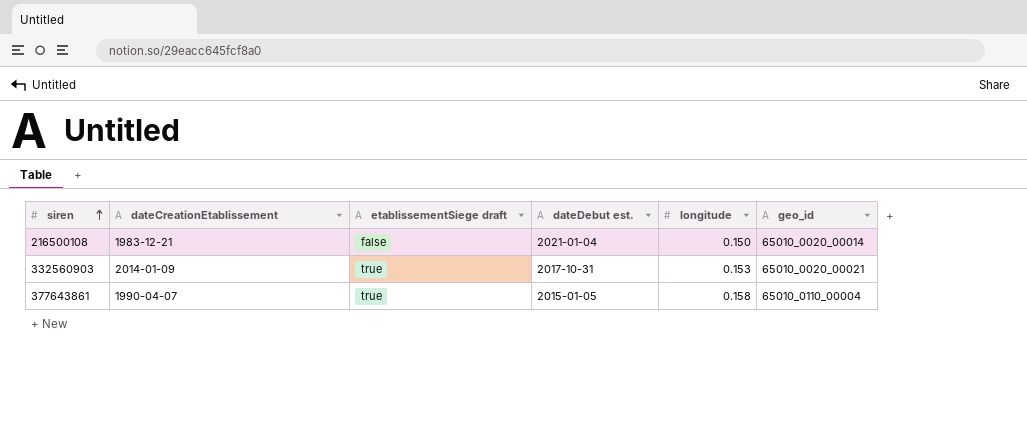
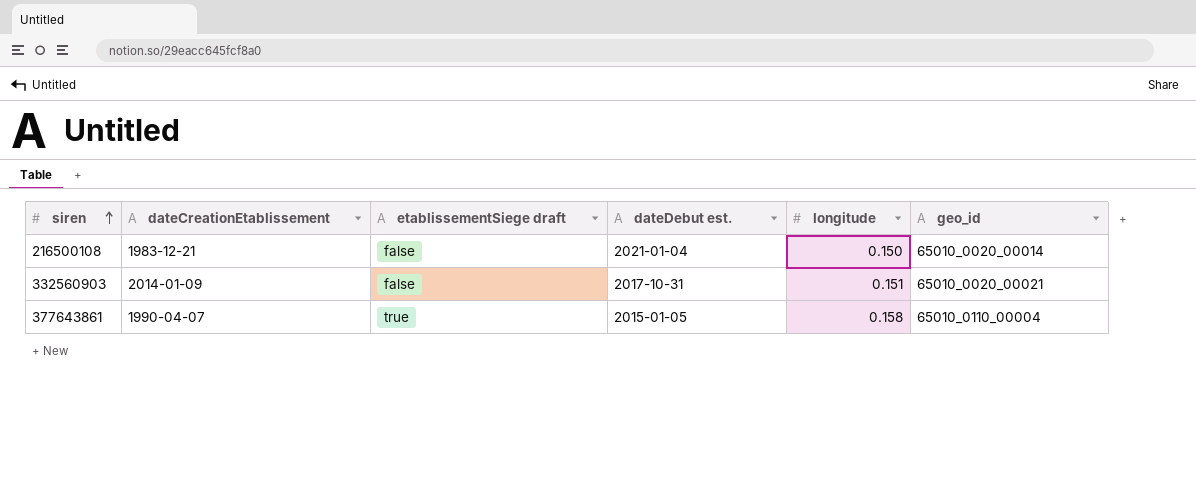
332560903 | etablissementSiege draft: true -> false
332560903 | longitude: 0.153 -> 0.151

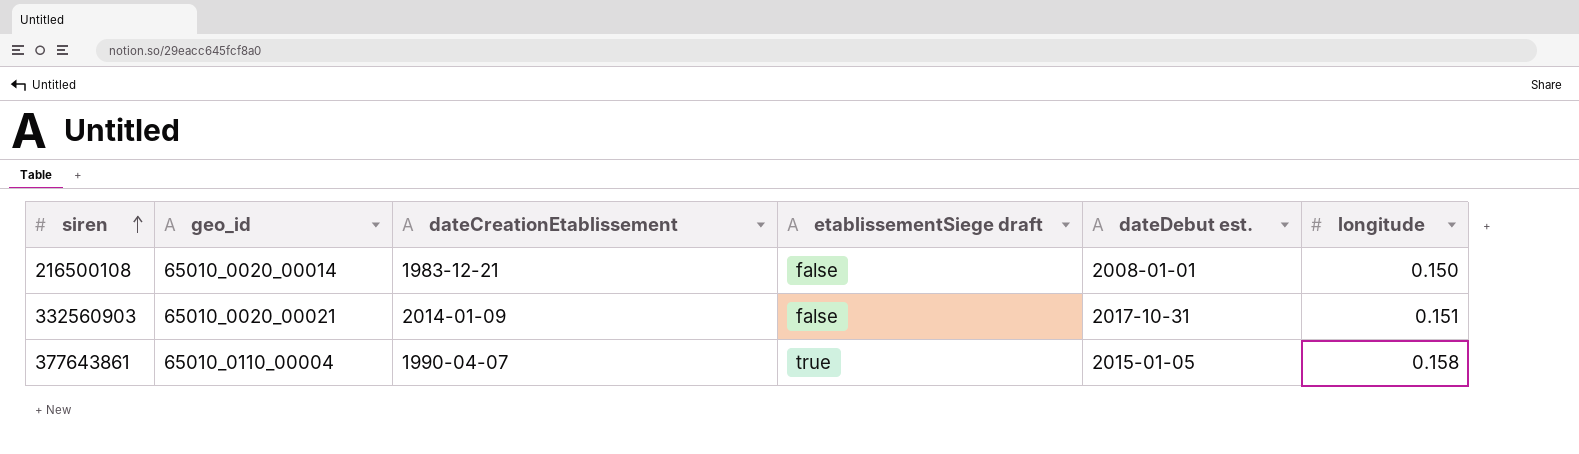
column geo_id | position: 6 -> 2
216500108 | dateDebut est.: 2021-01-04 -> 2008-01-01

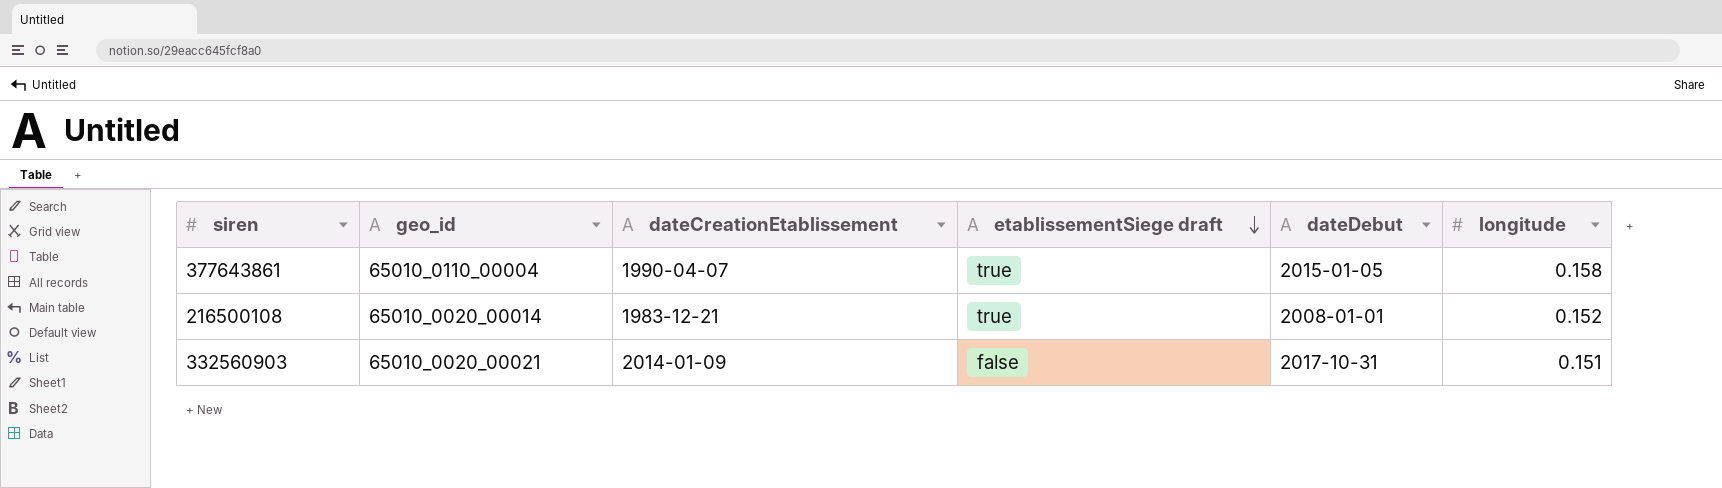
row order: siren ascending -> etablissementSiege draft descending
column name: dateDebut est. -> dateDebut
216500108 | etablissementSiege draft: false -> true
216500108 | longitude: 0.150 -> 0.152

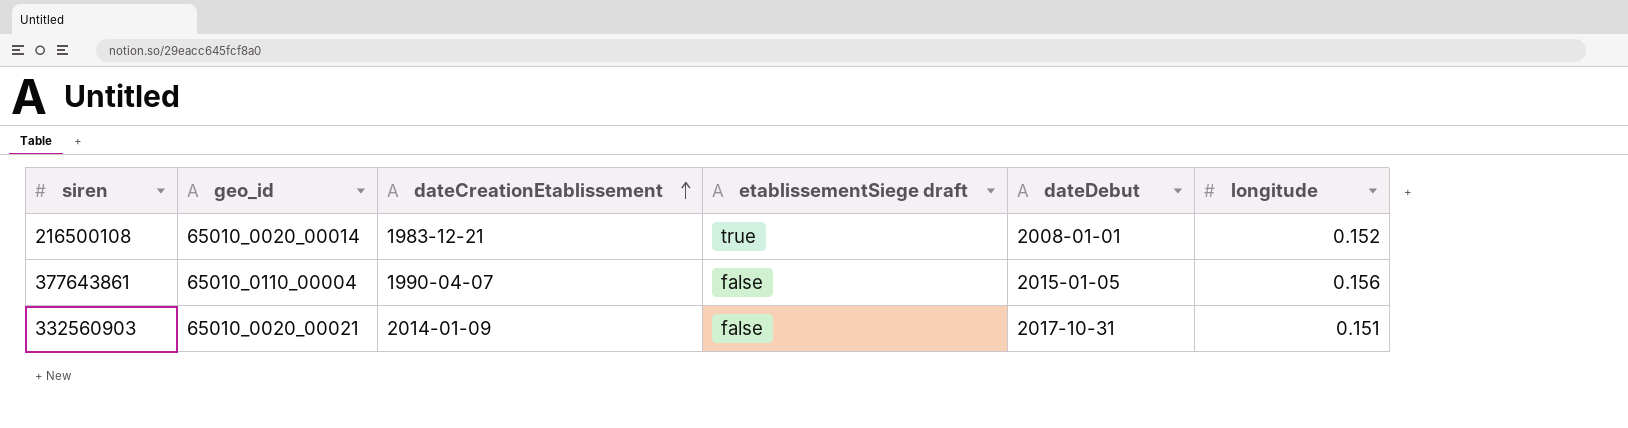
row order: etablissementSiege draft descending -> dateCreationEtablissement ascending
377643861 | etablissementSiege draft: true -> false
377643861 | longitude: 0.158 -> 0.156

